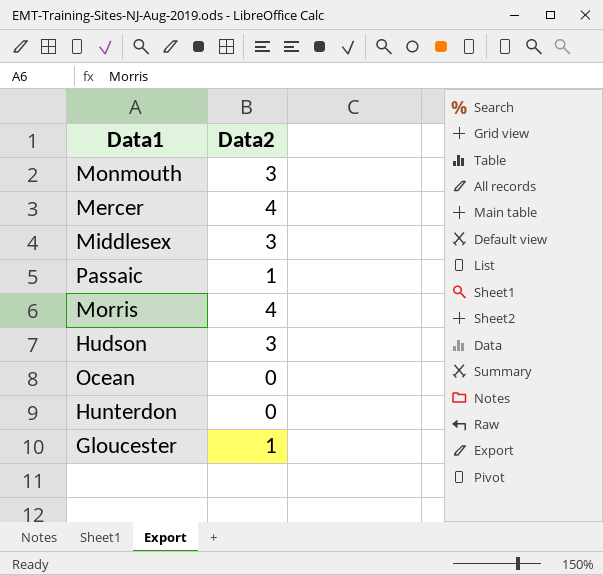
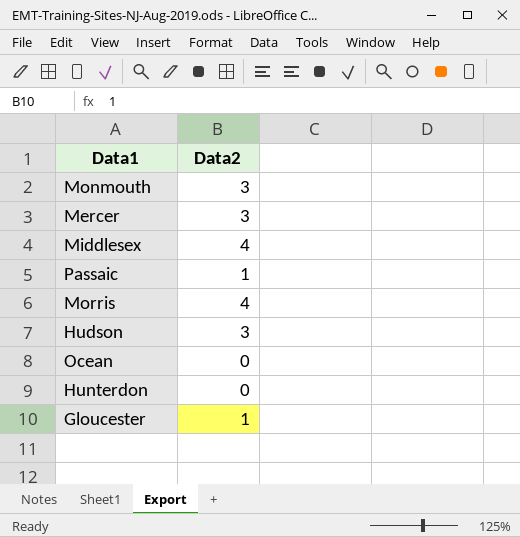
Mercer | Data2: 4 -> 3
Middlesex | Data2: 3 -> 4

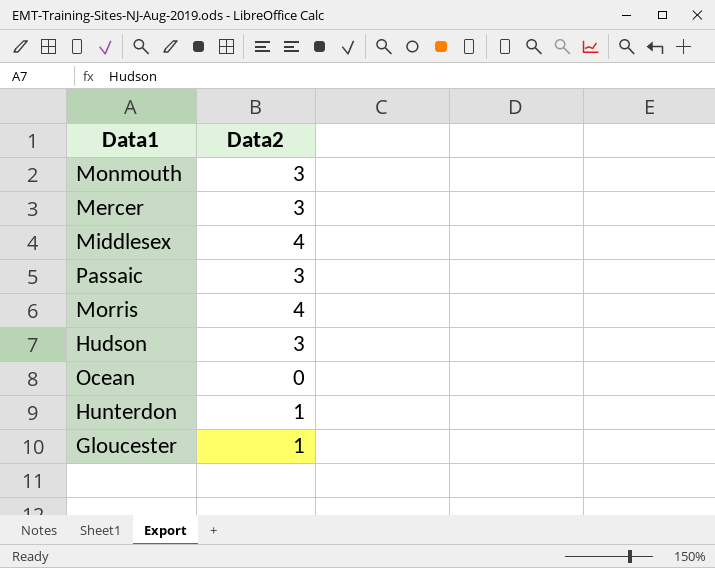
Passaic | Data2: 1 -> 3
Hunterdon | Data2: 0 -> 1

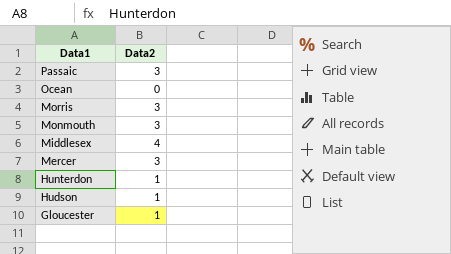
row order: none -> Data1 descending
Morris | Data2: 4 -> 3
Hudson | Data2: 3 -> 1

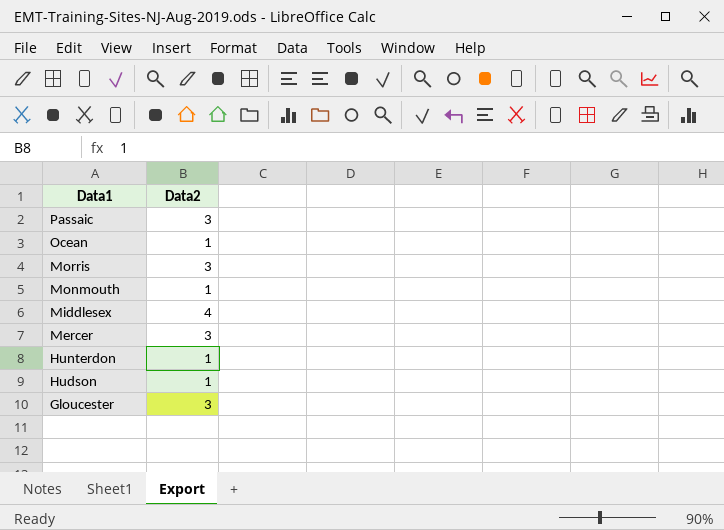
Ocean | Data2: 0 -> 1
Monmouth | Data2: 3 -> 1
Gloucester | Data2: 1 -> 3

